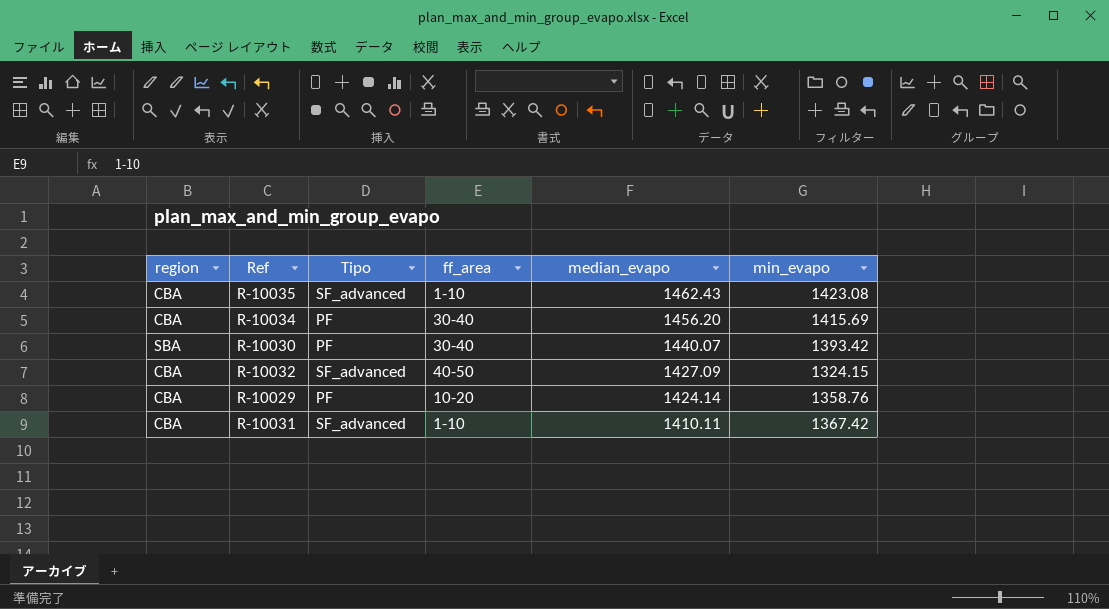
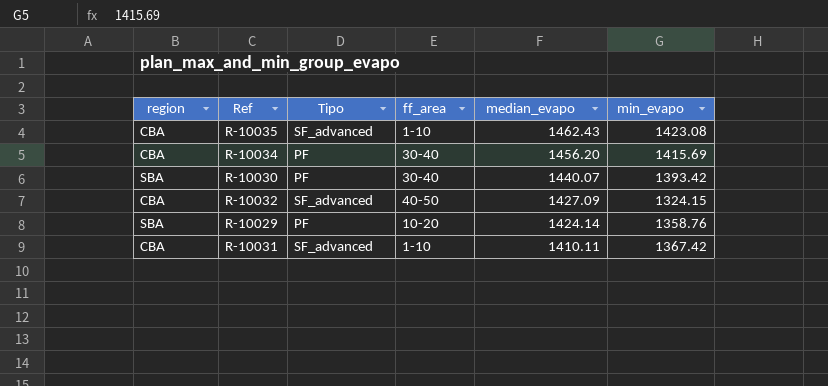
R-10029 | region: CBA -> SBA

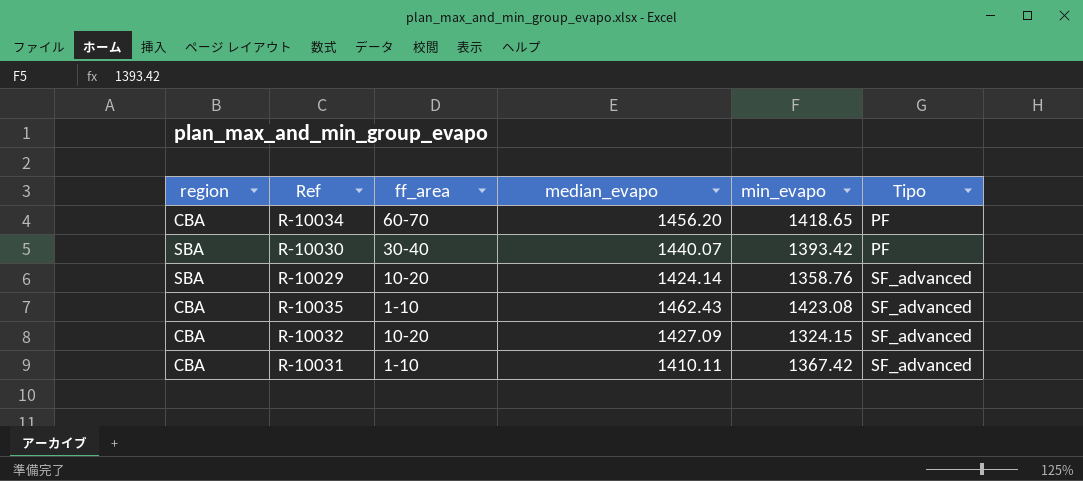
row order: median_evapo descending -> Tipo ascending
column Tipo | position: 3 -> 6
R-10034 | ff_area: 30-40 -> 60-70
R-10034 | min_evapo: 1415.69 -> 1418.65
R-10029 | Tipo: PF -> SF_advanced
R-10032 | ff_area: 40-50 -> 10-20

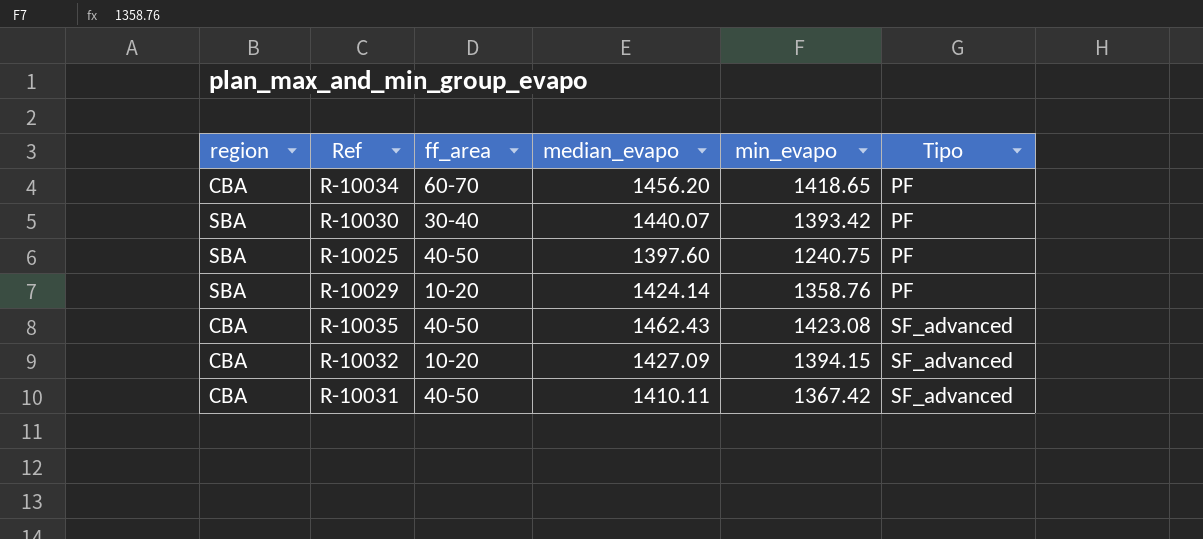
row R-10025: none -> SBA | 40-50 | 1397.60 | 1240.75 | PF
R-10029 | Tipo: SF_advanced -> PF
R-10035 | ff_area: 1-10 -> 40-50
R-10032 | min_evapo: 1324.15 -> 1394.15
R-10031 | ff_area: 1-10 -> 40-50

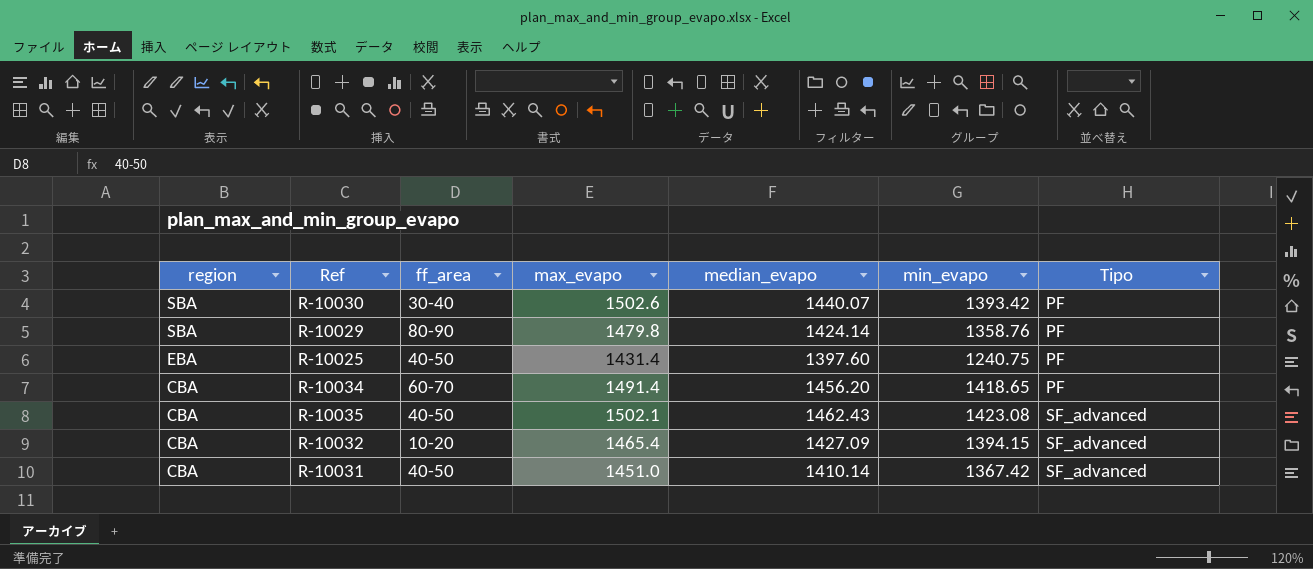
row order: Tipo ascending -> region descending
column max_evapo | position: none -> 4
R-10029 | ff_area: 10-20 -> 80-90
R-10025 | region: SBA -> EBA
R-10031 | median_evapo: 1410.11 -> 1410.14

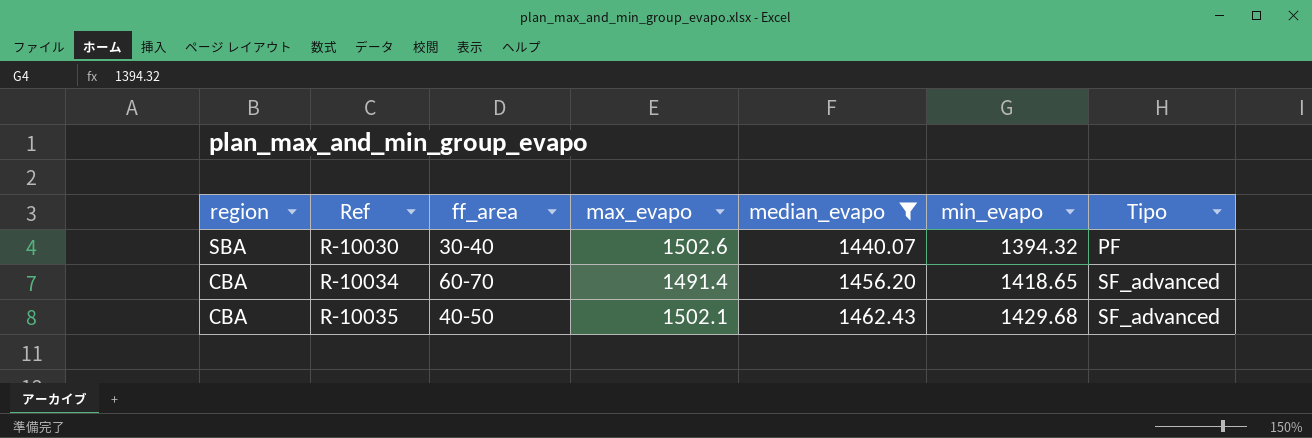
filter: none -> median_evapo >= 1440.07
R-10030 | min_evapo: 1393.42 -> 1394.32
R-10034 | Tipo: PF -> SF_advanced
R-10035 | min_evapo: 1423.08 -> 1429.68

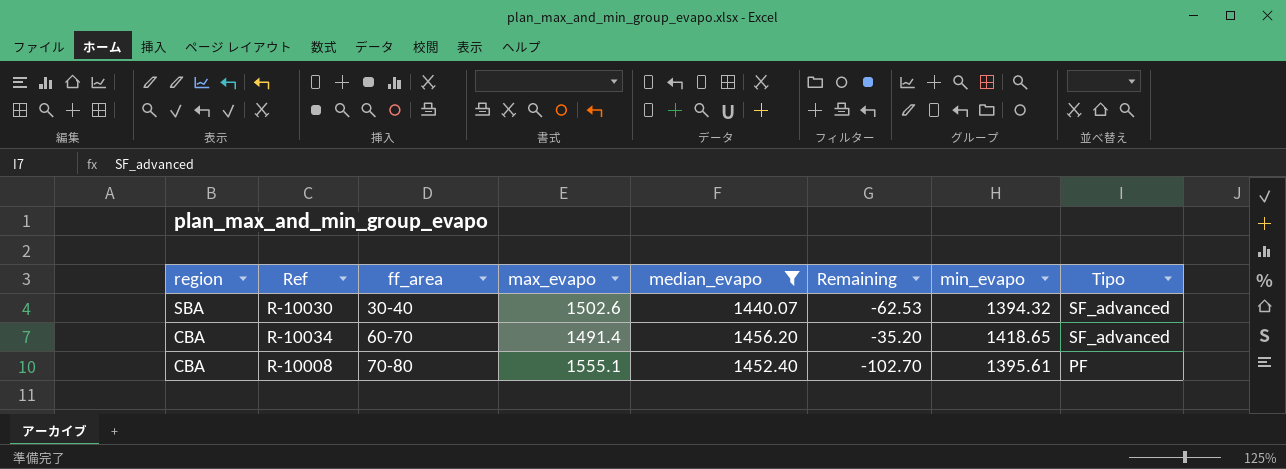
column Remaining | formula: none -> [median_evapo] - [max_evapo]
row R-10035: CBA | 40-50 | 1502.1 | 1462.43 | 1429.68 | SF_advanced -> none
R-10030 | Tipo: PF -> SF_advanced
row R-10008: none -> CBA | 70-80 | 1555.1 | 1452.40 | -102.70 | 1395.61 | PF

